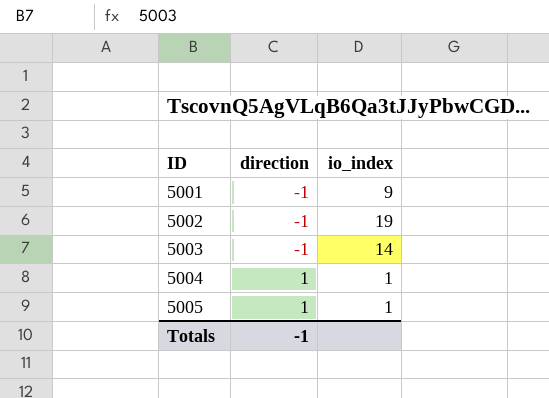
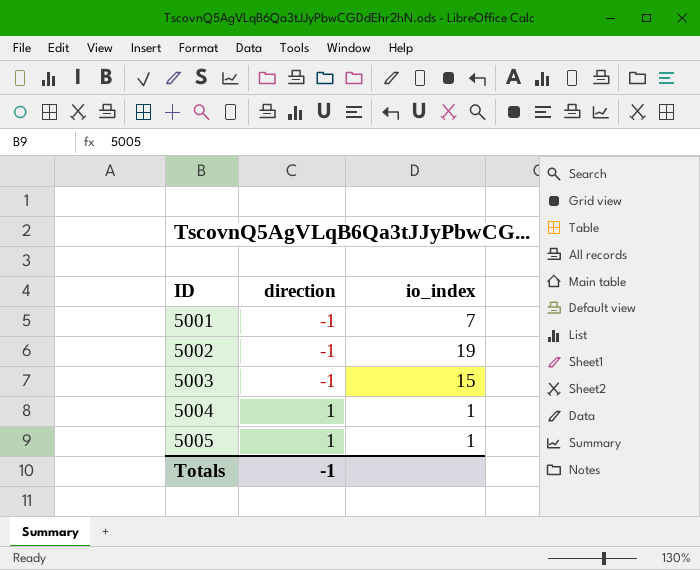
5001 | io_index: 9 -> 7
5003 | io_index: 14 -> 15

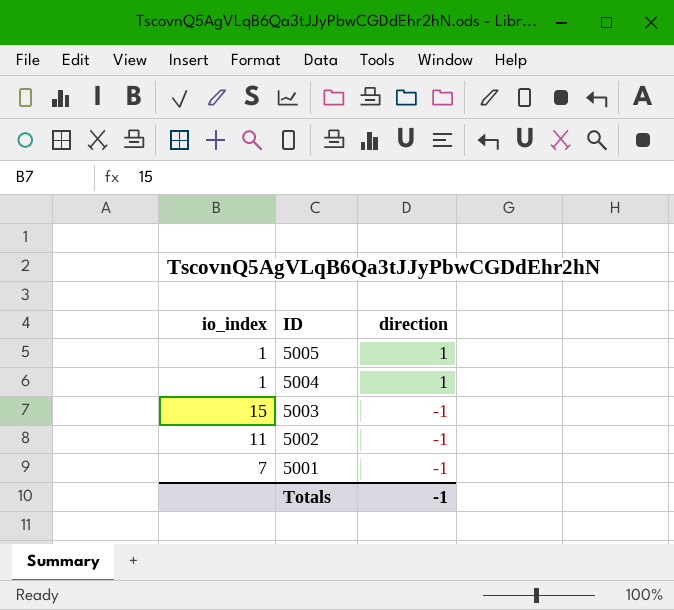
row order: ID ascending -> ID descending
column io_index | position: 3 -> 1
5002 | io_index: 19 -> 11

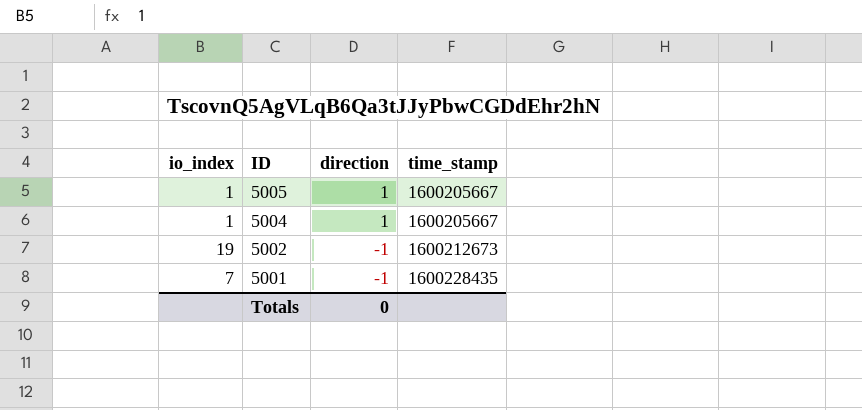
column time_stamp | position: none -> 4
row 5003: 15 | -1 -> none
5002 | io_index: 11 -> 19
Totals | direction: -1 -> 0

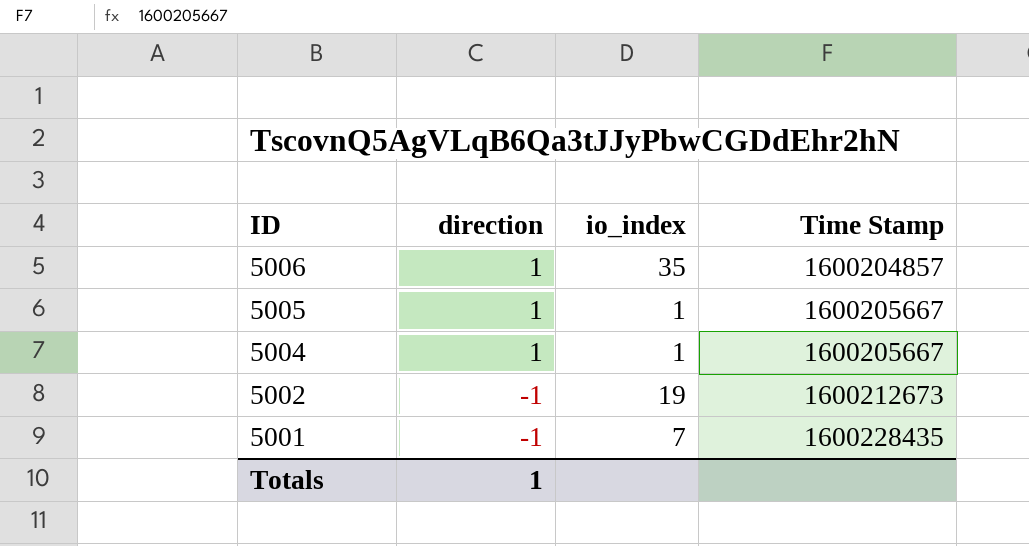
column io_index | position: 1 -> 3
column name: time_stamp -> Time Stamp
row 5006: none -> 1 | 35 | 1600204857
Totals | direction: 0 -> 1

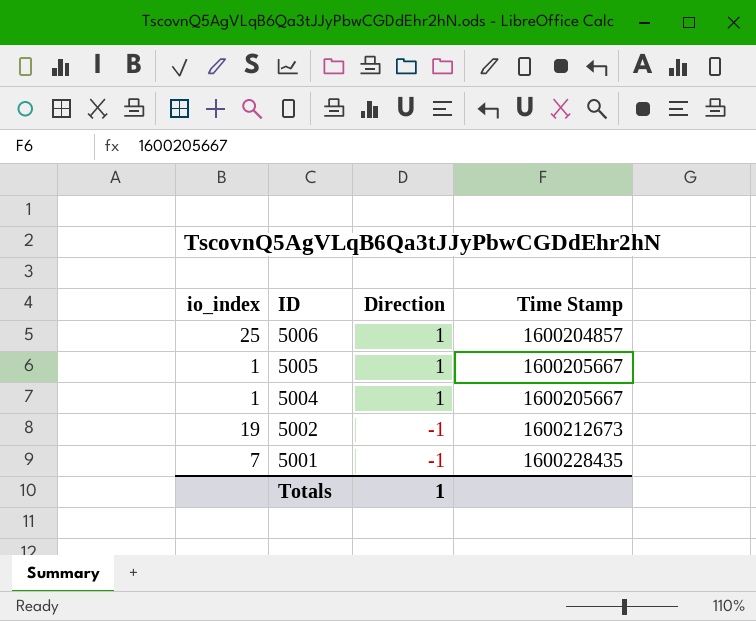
column io_index | position: 3 -> 1
column name: direction -> Direction
5006 | io_index: 35 -> 25

